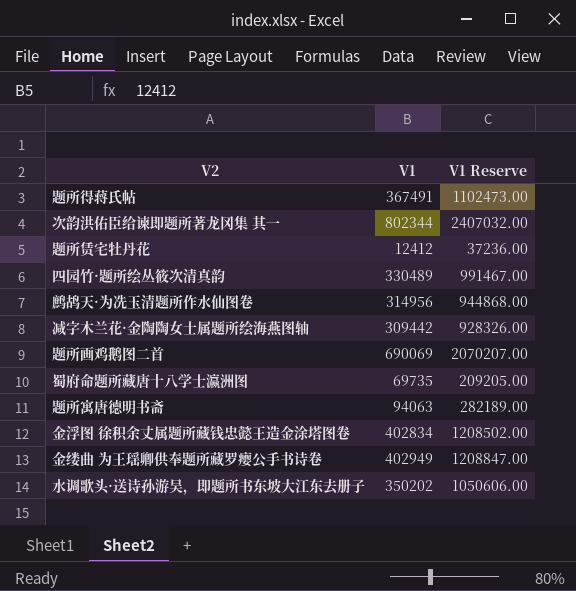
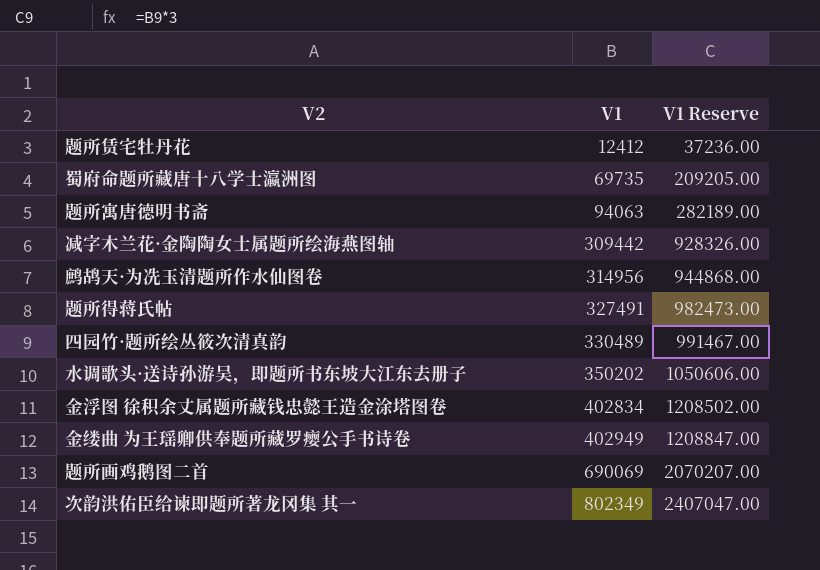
row order: none -> V1 ascending
题所得蒋氏帖 | V1: 367491 -> 327491
题所得蒋氏帖 | V1 Reserve: 1102473.00 -> 982473.00
次韵洪佑臣给谏即题所著龙冈集 其一 | V1: 802344 -> 802349
次韵洪佑臣给谏即题所著龙冈集 其一 | V1 Reserve: 2407032.00 -> 2407047.00

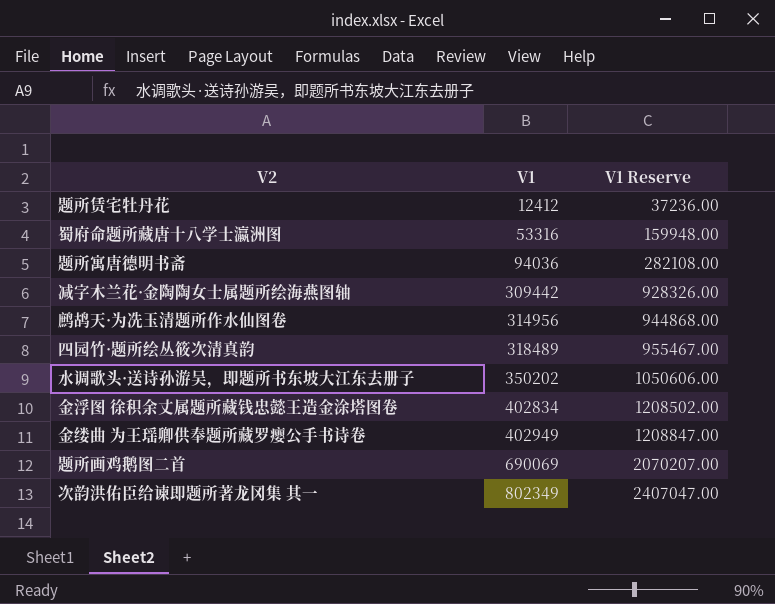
row 题所得蒋氏帖: 327491 | 982473.00 -> none
蜀府命题所藏唐十八学士瀛洲图 | V1: 69735 -> 53316
蜀府命题所藏唐十八学士瀛洲图 | V1 Reserve: 209205.00 -> 159948.00
题所寓唐德明书斋 | V1: 94063 -> 94036
题所寓唐德明书斋 | V1 Reserve: 282189.00 -> 282108.00
四园竹·题所绘丛筱次清真韵 | V1: 330489 -> 318489
四园竹·题所绘丛筱次清真韵 | V1 Reserve: 991467.00 -> 955467.00

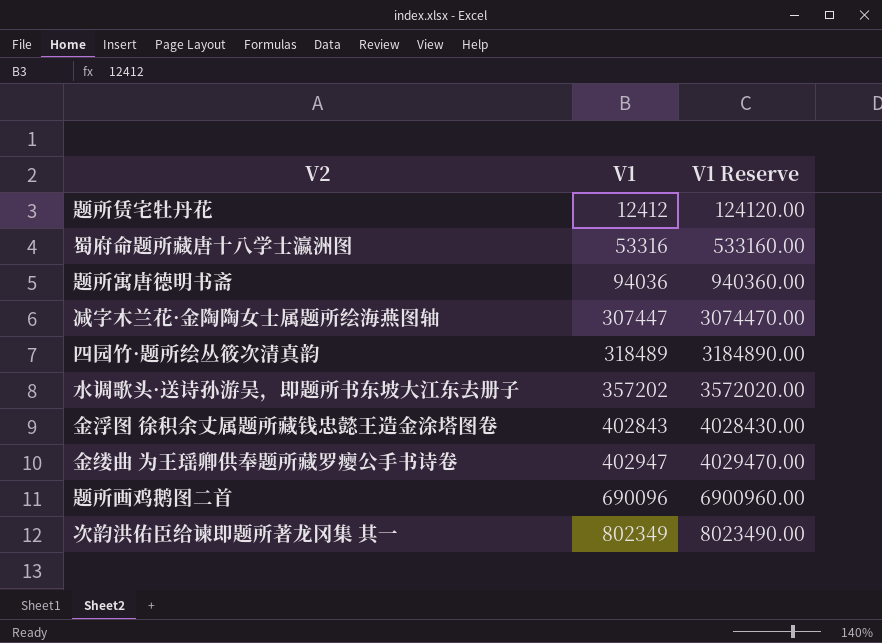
column V1 Reserve | formula: [V1] * 3 -> [V1] * 10
row 鹧鸪天·为冼玉清题所作水仙图卷: 314956 | 944868.00 -> none
减字木兰花·金陶陶女士属题所绘海燕图轴 | V1: 309442 -> 307447
水调歌头·送诗孙游吴，即题所书东坡大江东去册子 | V1: 350202 -> 357202
金浮图 徐积余丈属题所藏钱忠懿王造金涂塔图卷 | V1: 402834 -> 402843
金缕曲 为王瑶卿供奉题所藏罗瘿公手书诗卷 | V1: 402949 -> 402947
题所画鸡鹅图二首 | V1: 690069 -> 690096

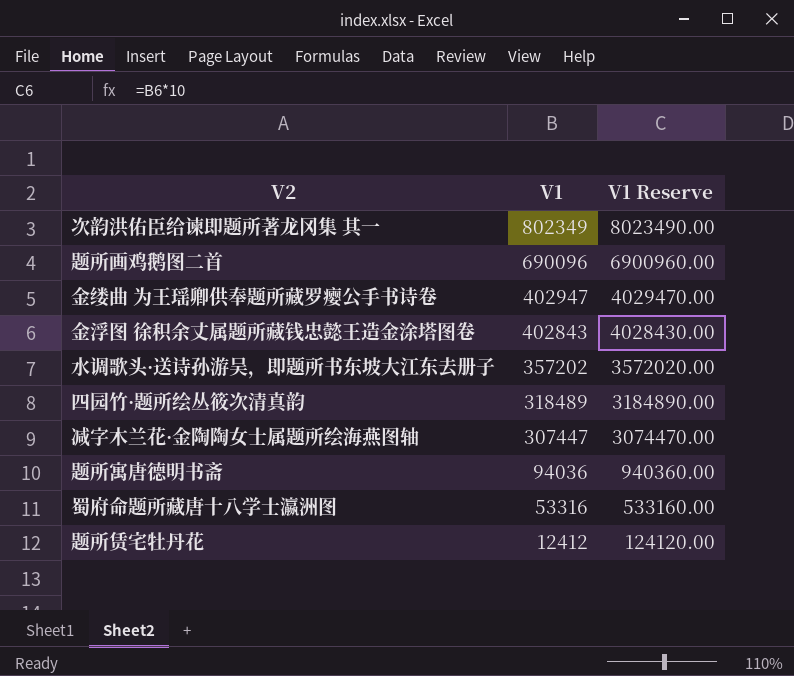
row order: V1 ascending -> V1 descending

